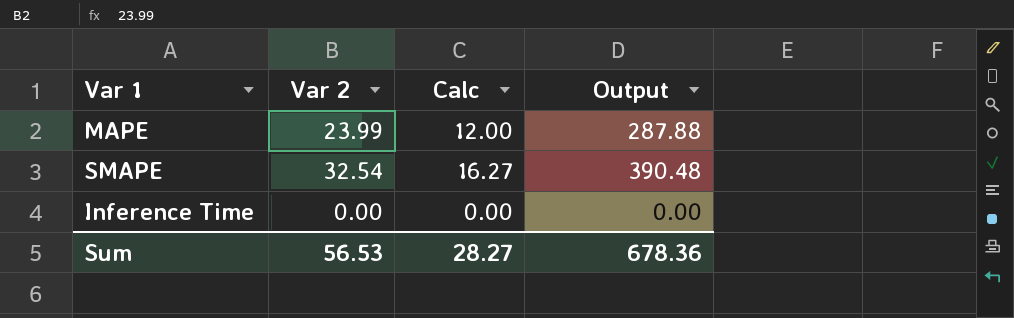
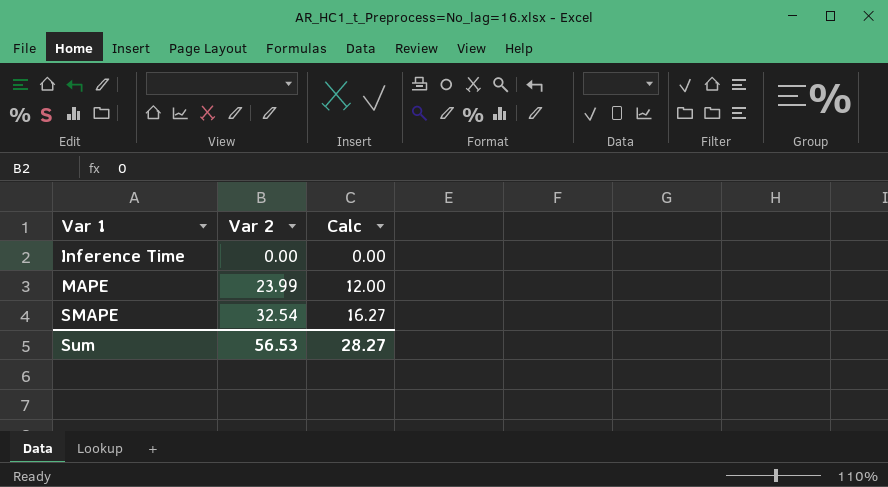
row order: none -> Var 1 ascending
column Output | formula: [Var 2] * 12 -> none

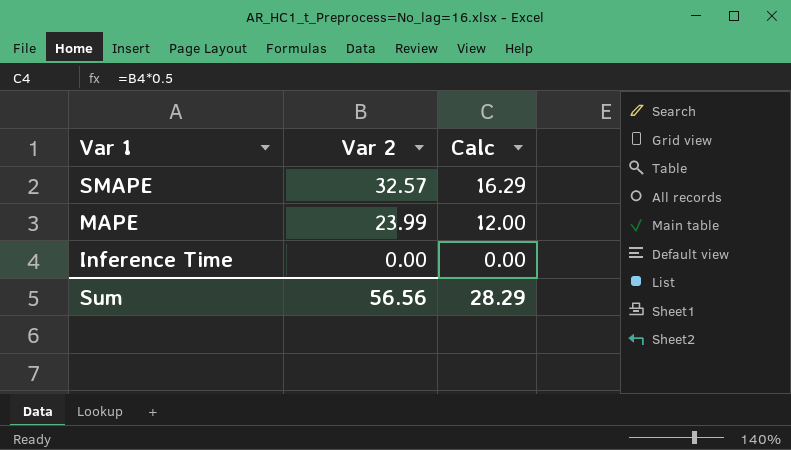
row order: Var 1 ascending -> Var 1 descending
SMAPE | Var 2: 32.54 -> 32.57
SMAPE | Calc: 16.27 -> 16.29
Sum | Var 2: 56.53 -> 56.56
Sum | Calc: 28.27 -> 28.29

